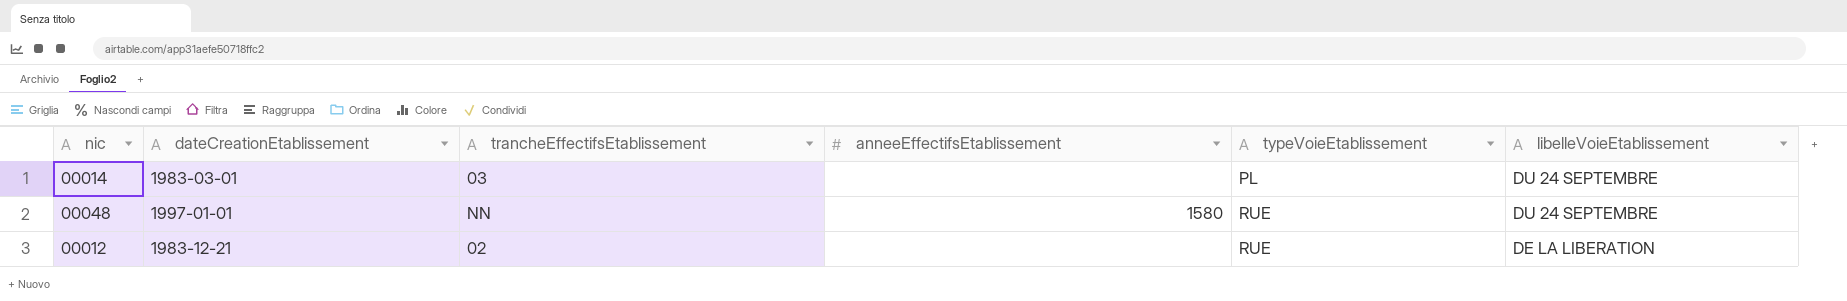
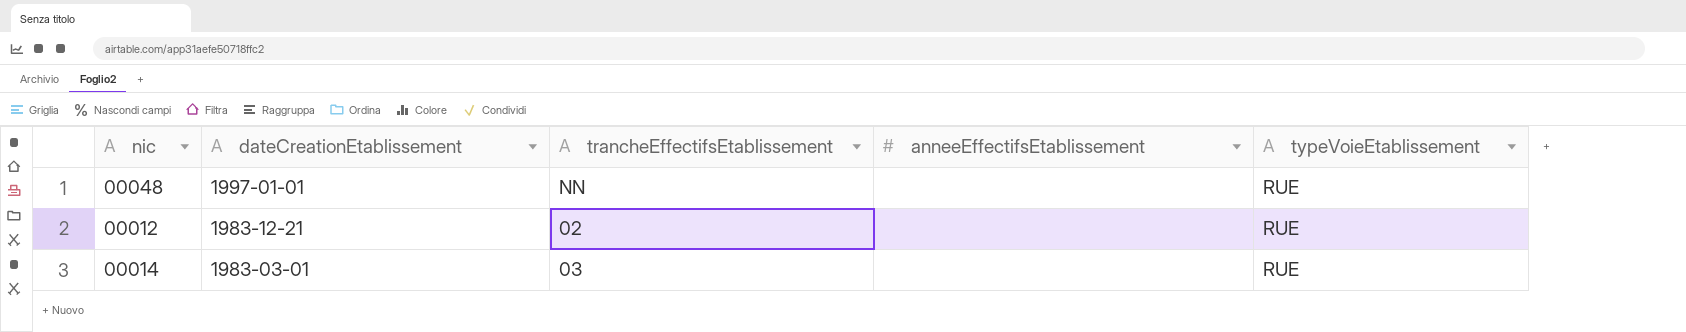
row order: typeVoieEtablissement ascending -> dateCreationEtablissement descending
column libelleVoieEtablissement | position: 6 -> none
00048 | anneeEffectifsEtablissement: 1580 -> none
00014 | typeVoieEtablissement: PL -> RUE

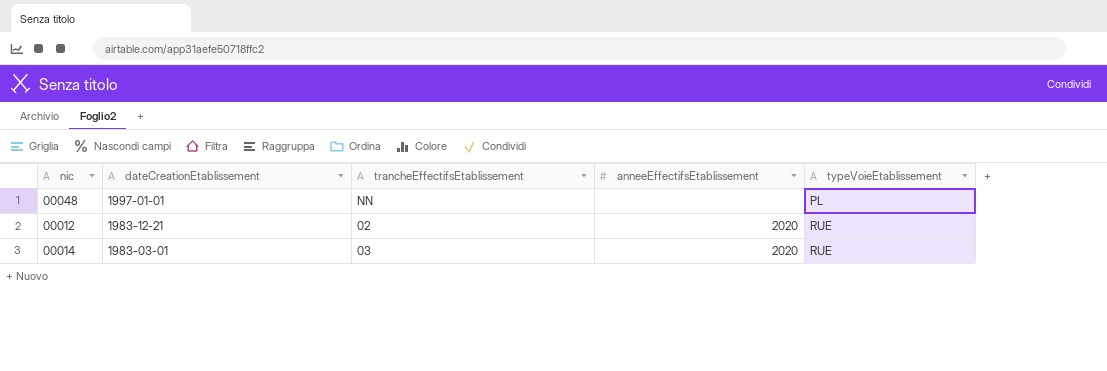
00048 | typeVoieEtablissement: RUE -> PL
00012 | anneeEffectifsEtablissement: none -> 2020
00014 | anneeEffectifsEtablissement: none -> 2020

